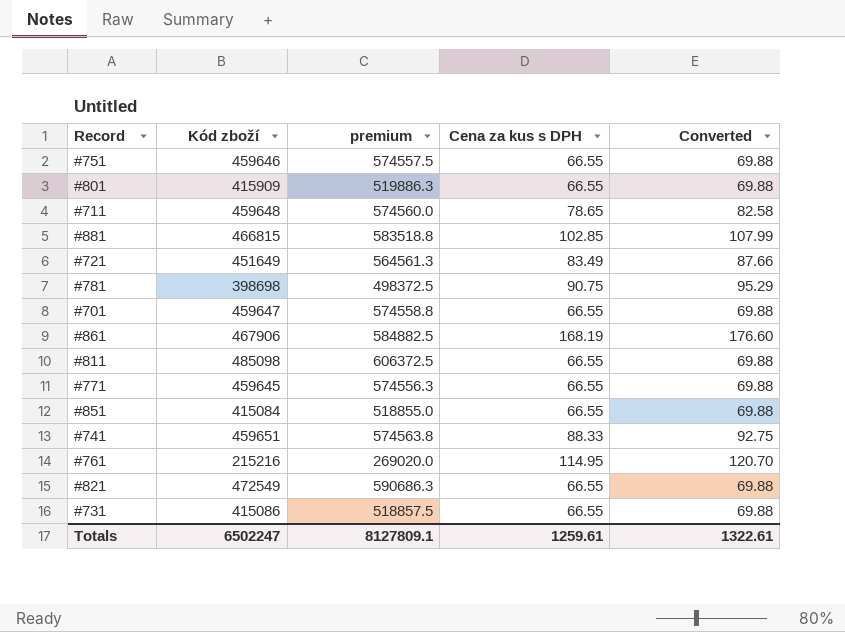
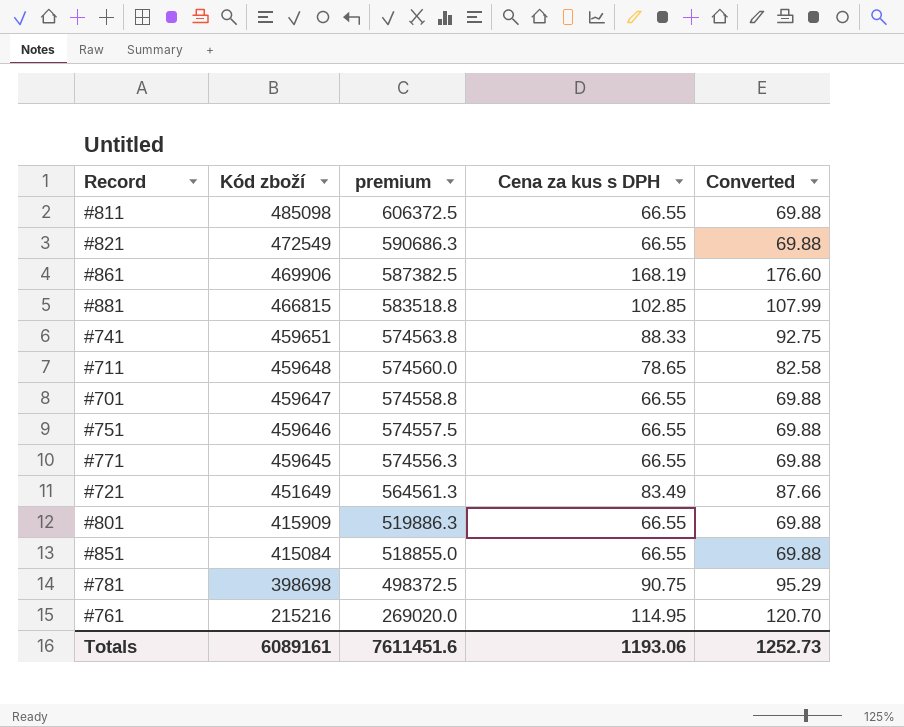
row order: none -> Kód zboží descending
row #731: 415086 | 518857.5 | 66.55 | 69.88 -> none
#861 | Kód zboží: 467906 -> 469906
#861 | premium: 584882.5 -> 587382.5
Totals | Kód zboží: 6502247 -> 6089161
Totals | premium: 8127809.1 -> 7611451.6
Totals | Cena za kus s DPH: 1259.61 -> 1193.06
Totals | Converted: 1322.61 -> 1252.73

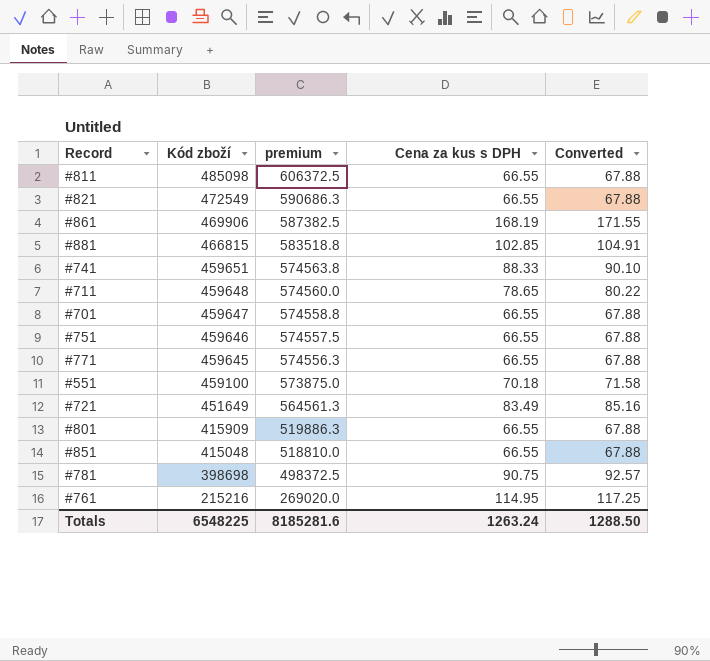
column Converted | formula: [Cena za kus s DPH] * 1.05 -> [Cena za kus s DPH] * 1.02
row #551: none -> 459100 | 573875.0 | 70.18 | 71.58
#851 | Kód zboží: 415084 -> 415048
#851 | premium: 518855.0 -> 518810.0
Totals | Kód zboží: 6089161 -> 6548225
Totals | premium: 7611451.6 -> 8185281.6
Totals | Cena za kus s DPH: 1193.06 -> 1263.24
Totals | Converted: 1252.73 -> 1288.50

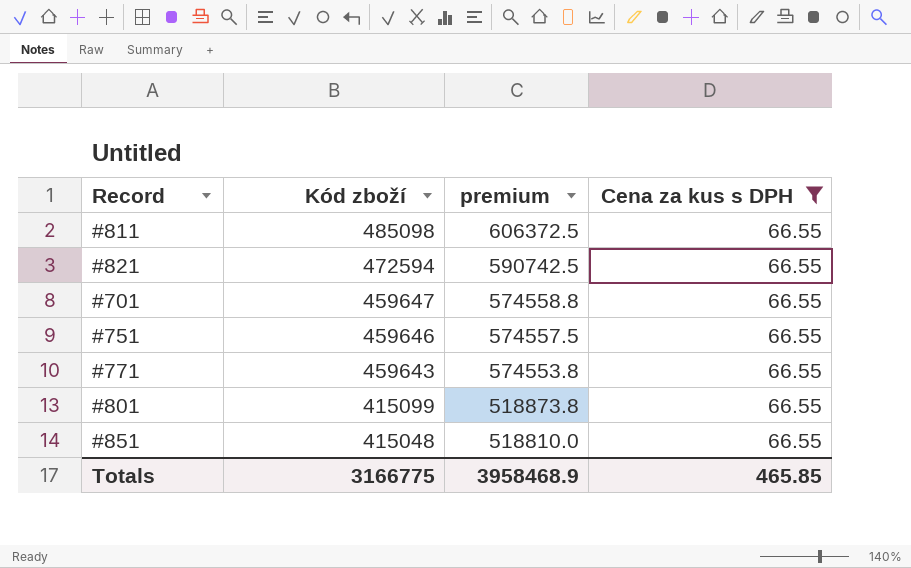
filter: none -> Cena za kus s DPH = 66.55
column Converted | formula: [Cena za kus s DPH] * 1.02 -> none
#821 | Kód zboží: 472549 -> 472594
#821 | premium: 590686.3 -> 590742.5
#771 | Kód zboží: 459645 -> 459643
#771 | premium: 574556.3 -> 574553.8
#801 | Kód zboží: 415909 -> 415099
#801 | premium: 519886.3 -> 518873.8
Totals | Kód zboží: 6548225 -> 3166775
Totals | premium: 8185281.6 -> 3958468.9
Totals | Cena za kus s DPH: 1263.24 -> 465.85

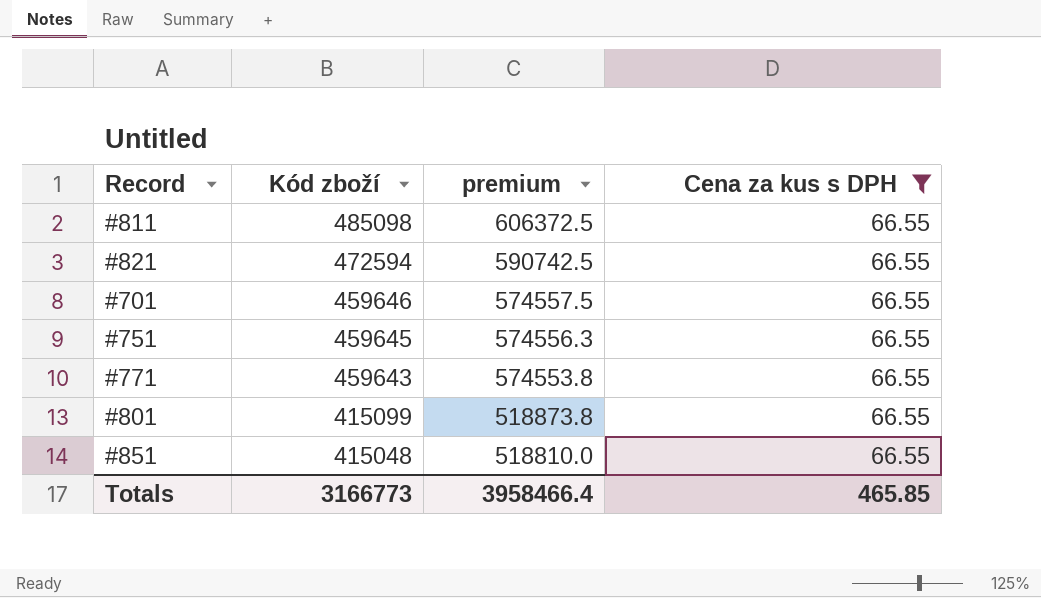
#701 | Kód zboží: 459647 -> 459646
#701 | premium: 574558.8 -> 574557.5
#751 | Kód zboží: 459646 -> 459645
#751 | premium: 574557.5 -> 574556.3
Totals | Kód zboží: 3166775 -> 3166773
Totals | premium: 3958468.9 -> 3958466.4

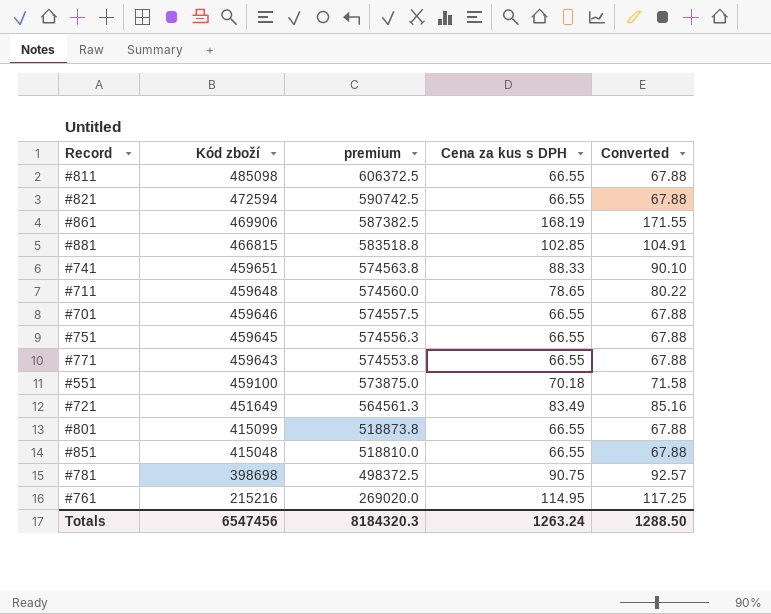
filter: Cena za kus s DPH = 66.55 -> none
column Converted | formula: none -> [Cena za kus s DPH] * 1.02
Totals | Kód zboží: 3166773 -> 6547456
Totals | premium: 3958466.4 -> 8184320.3
Totals | Cena za kus s DPH: 465.85 -> 1263.24

